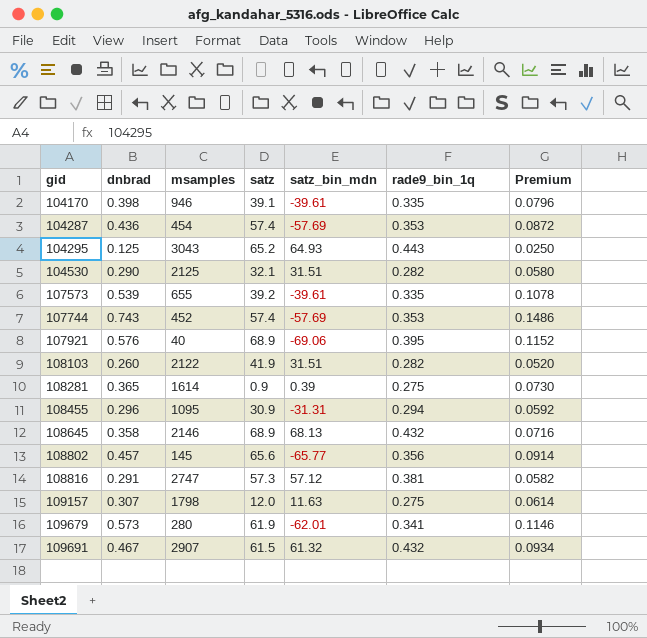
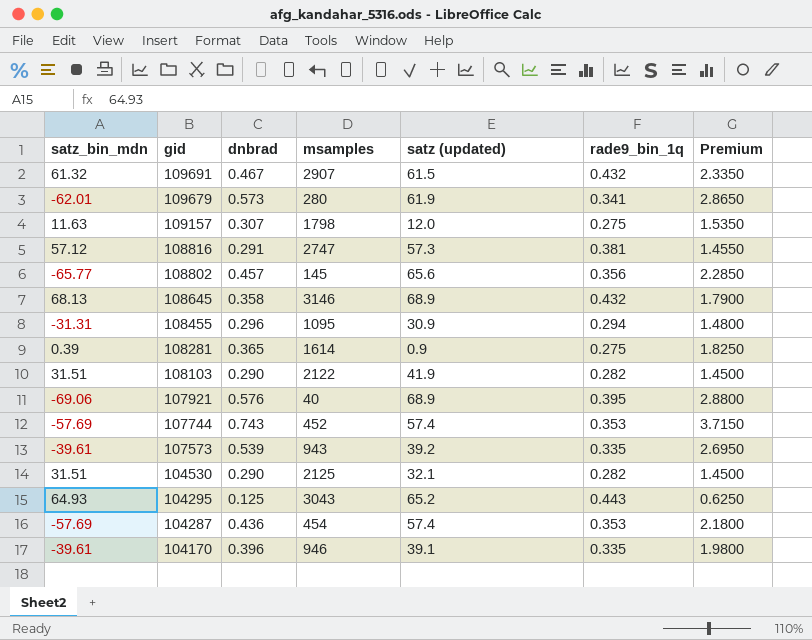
row order: gid ascending -> gid descending
column satz_bin_mdn | position: 5 -> 1
column name: satz -> satz (updated)
column Premium | formula: [dnbrad] * 0.2 -> [dnbrad] * 5
108645 | msamples: 2146 -> 3146
108103 | dnbrad: 0.260 -> 0.290
107573 | msamples: 655 -> 943
104170 | dnbrad: 0.398 -> 0.396

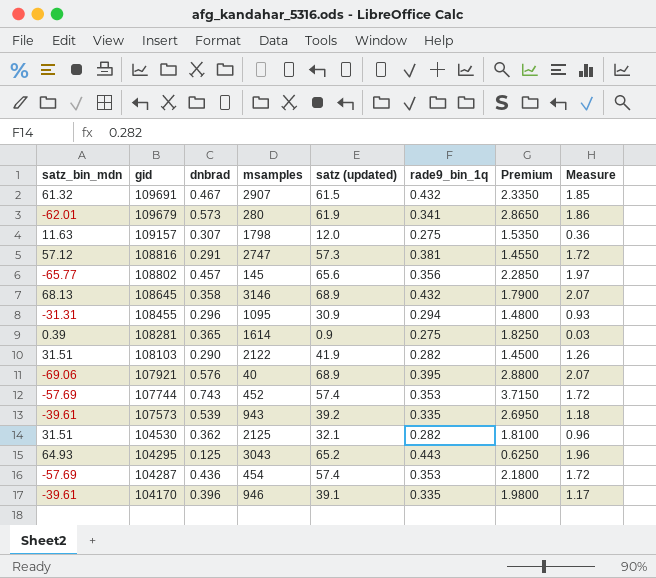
column Measure | formula: none -> [satz (updated)] * 0.03
104530 | dnbrad: 0.290 -> 0.362
104530 | Premium: 1.4500 -> 1.8100

